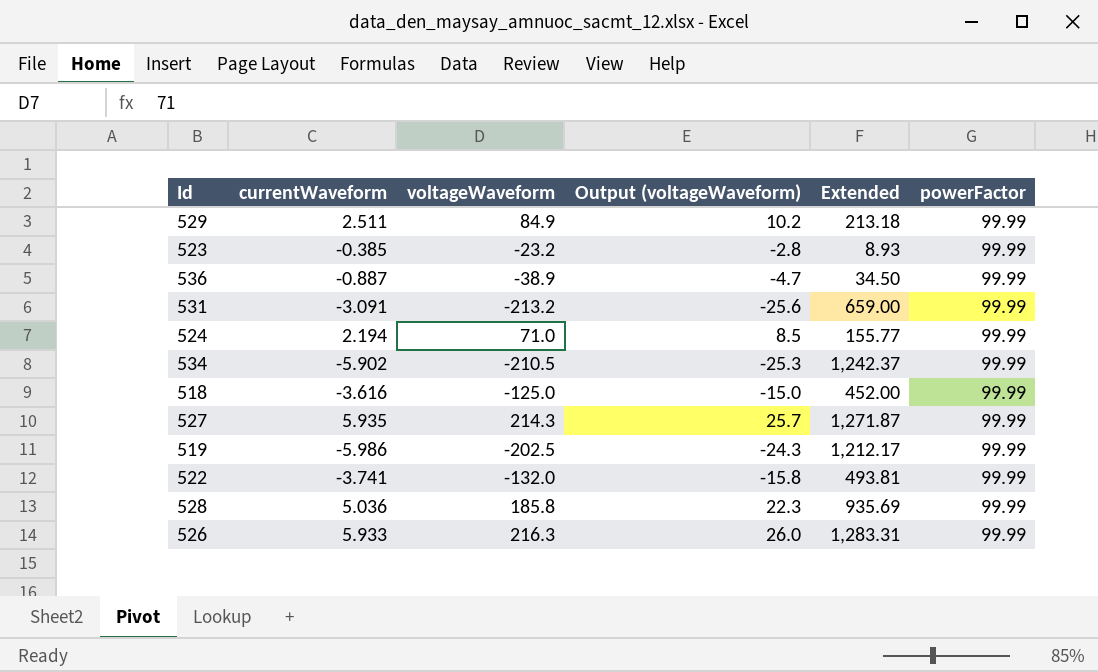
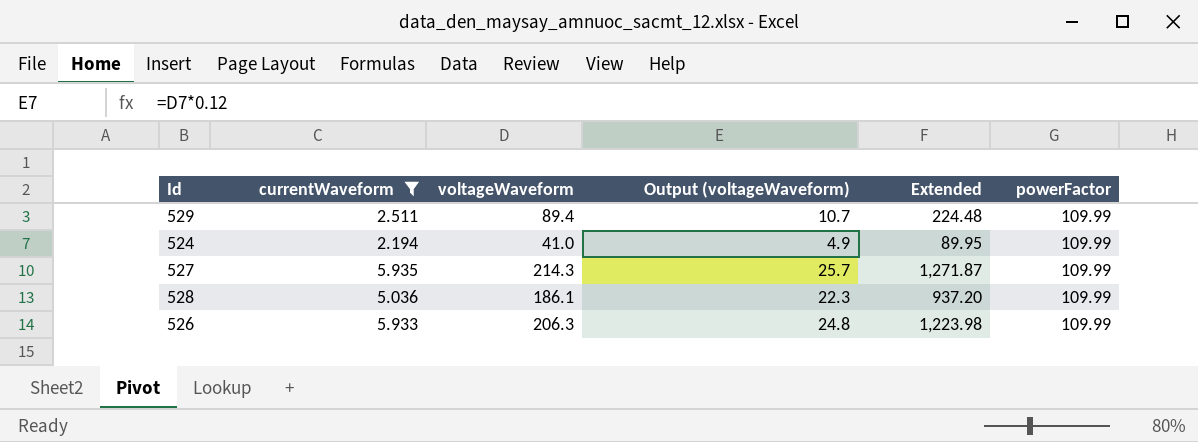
filter: none -> currentWaveform >= 2.194
529 | voltageWaveform: 84.9 -> 89.4
529 | Output (voltageWaveform): 10.2 -> 10.7
529 | Extended: 213.18 -> 224.48
529 | powerFactor: 99.99 -> 109.99
524 | voltageWaveform: 71.0 -> 41.0
524 | Output (voltageWaveform): 8.5 -> 4.9
524 | Extended: 155.77 -> 89.95
524 | powerFactor: 99.99 -> 109.99
527 | powerFactor: 99.99 -> 109.99
528 | voltageWaveform: 185.8 -> 186.1
528 | Extended: 935.69 -> 937.20
528 | powerFactor: 99.99 -> 109.99
526 | voltageWaveform: 216.3 -> 206.3
526 | Output (voltageWaveform): 26.0 -> 24.8
526 | Extended: 1,283.31 -> 1,223.98
526 | powerFactor: 99.99 -> 109.99

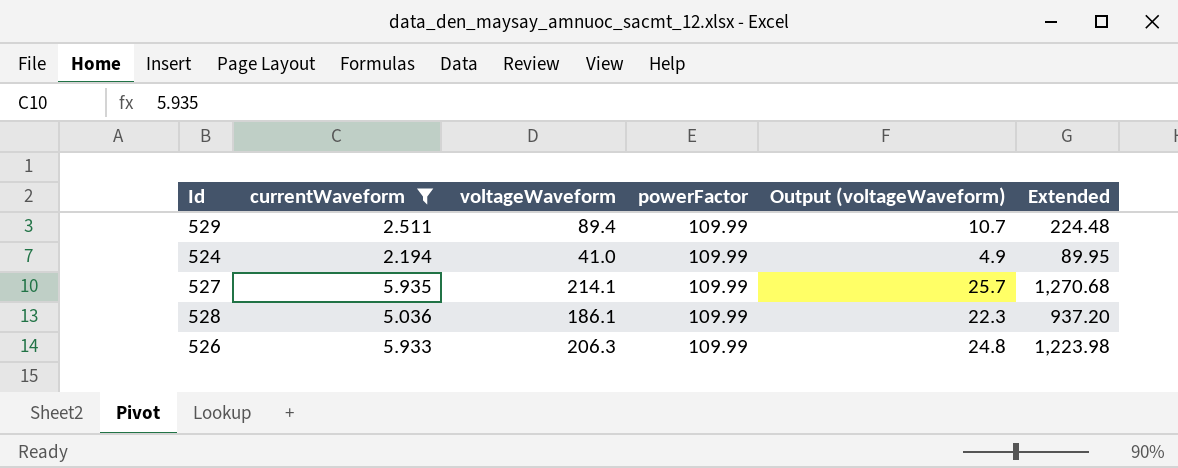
column powerFactor | position: 6 -> 4
527 | voltageWaveform: 214.3 -> 214.1
527 | Extended: 1,271.87 -> 1,270.68

